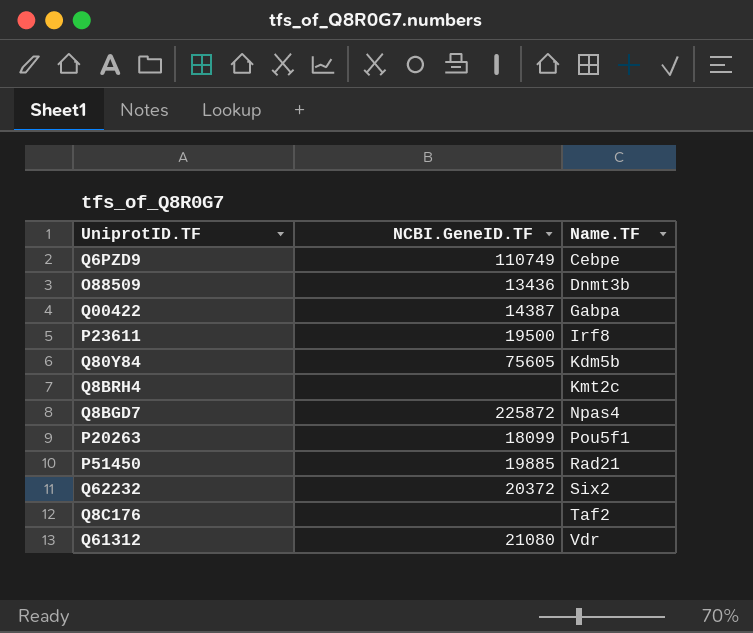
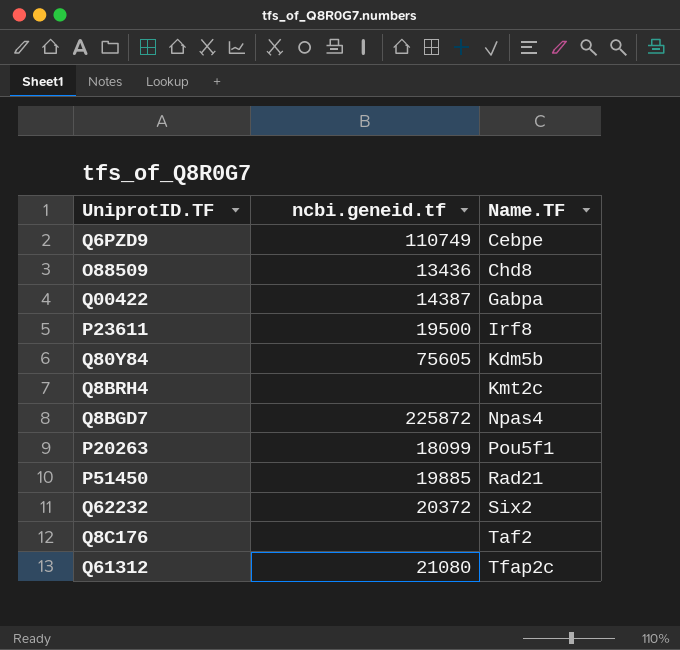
column name: NCBI.GeneID.TF -> ncbi.geneid.tf
O88509 | Name.TF: Dnmt3b -> Chd8
Q61312 | Name.TF: Vdr -> Tfap2c

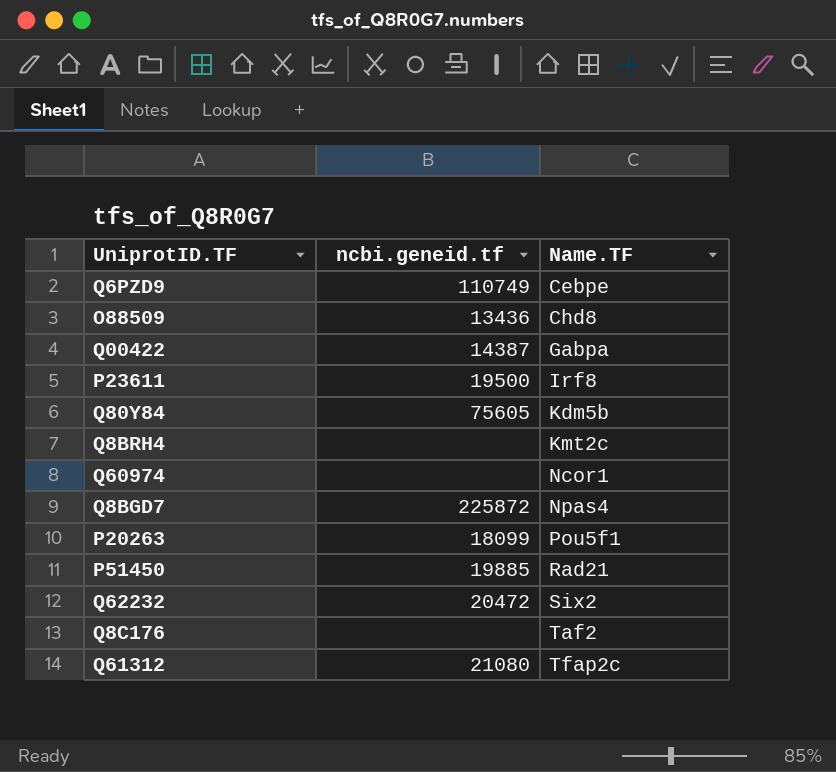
row Q60974: none -> none | Ncor1
Q62232 | ncbi.geneid.tf: 20372 -> 20472

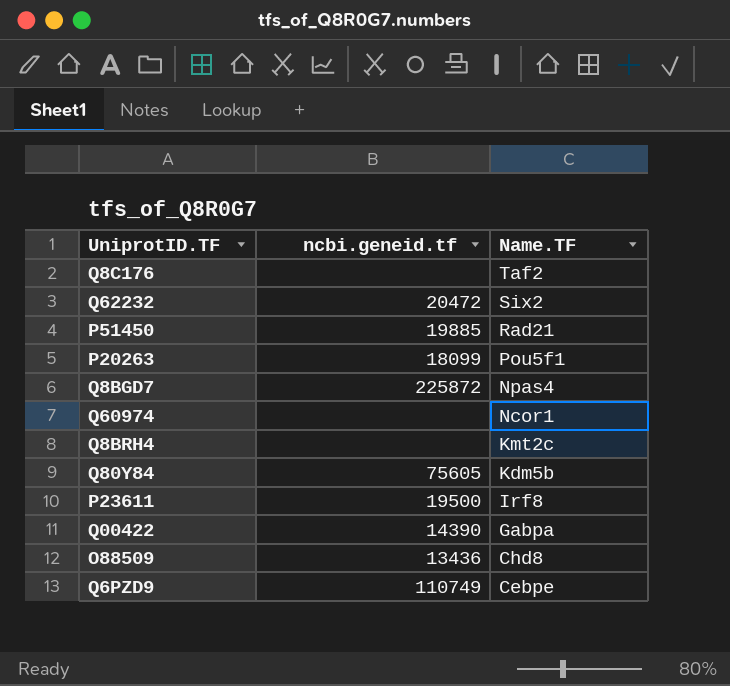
row order: Name.TF ascending -> Name.TF descending
row Q61312: 21080 | Tfap2c -> none
Q00422 | ncbi.geneid.tf: 14387 -> 14390

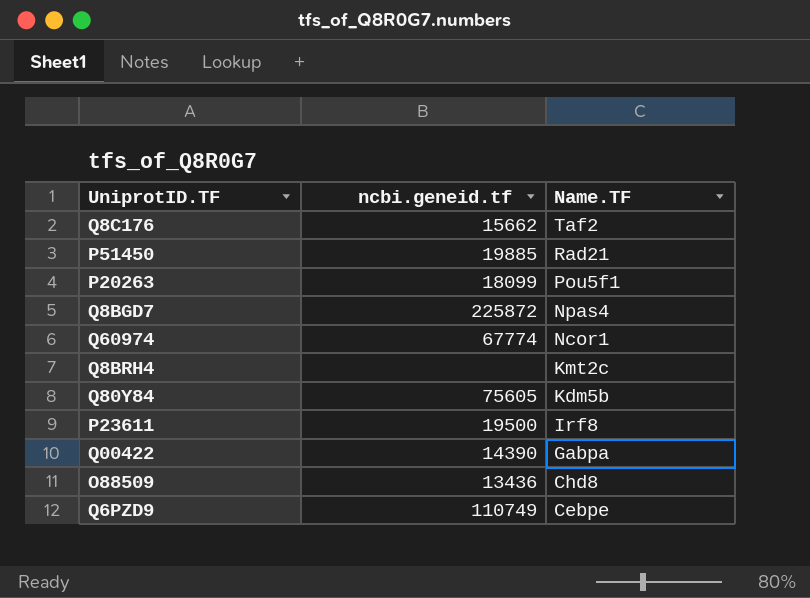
row Q62232: 20472 | Six2 -> none
Q8C176 | ncbi.geneid.tf: none -> 15662
Q60974 | ncbi.geneid.tf: none -> 67774

